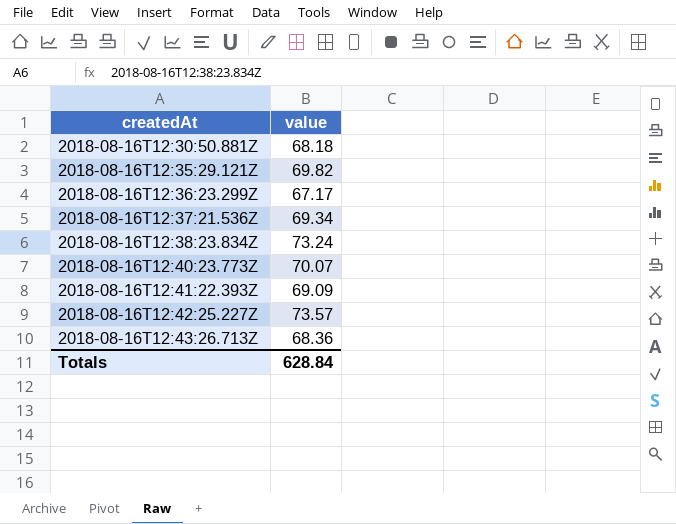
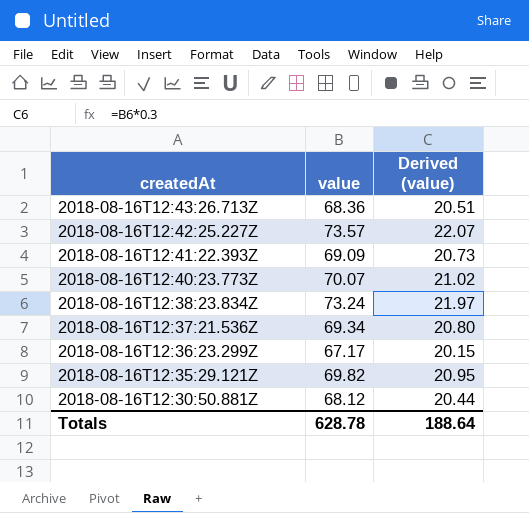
row order: createdAt ascending -> createdAt descending
column Derived (value) | formula: none -> [value] * 0.3
2018-08-16T12:30:50.881Z | value: 68.18 -> 68.12
Totals | value: 628.84 -> 628.78

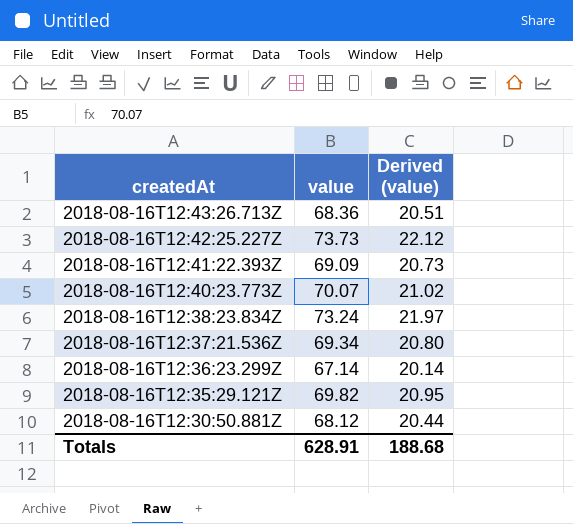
2018-08-16T12:42:25.227Z | value: 73.57 -> 73.73
2018-08-16T12:42:25.227Z | Derived (value): 22.07 -> 22.12
2018-08-16T12:36:23.299Z | value: 67.17 -> 67.14
2018-08-16T12:36:23.299Z | Derived (value): 20.15 -> 20.14
Totals | value: 628.78 -> 628.91
Totals | Derived (value): 188.64 -> 188.68

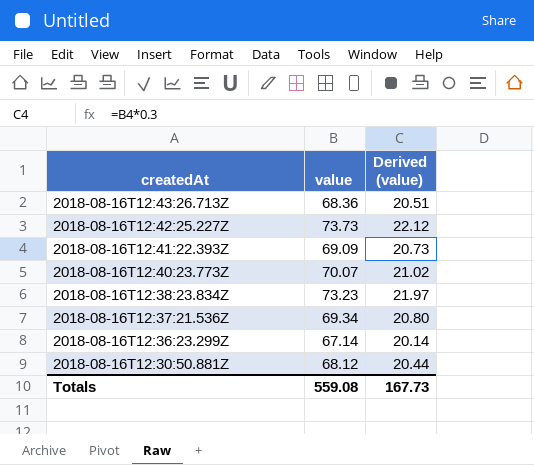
row 2018-08-16T12:35:29.121Z: 69.82 | 20.95 -> none
2018-08-16T12:38:23.834Z | value: 73.24 -> 73.23
Totals | value: 628.91 -> 559.08
Totals | Derived (value): 188.68 -> 167.73

